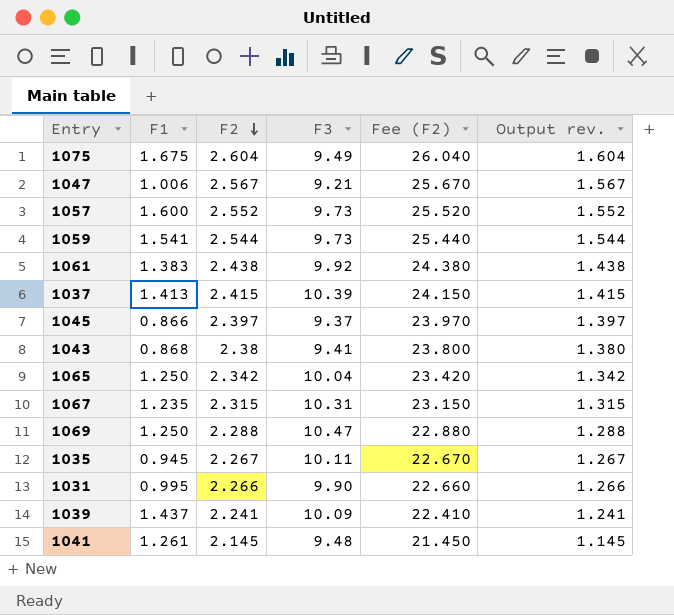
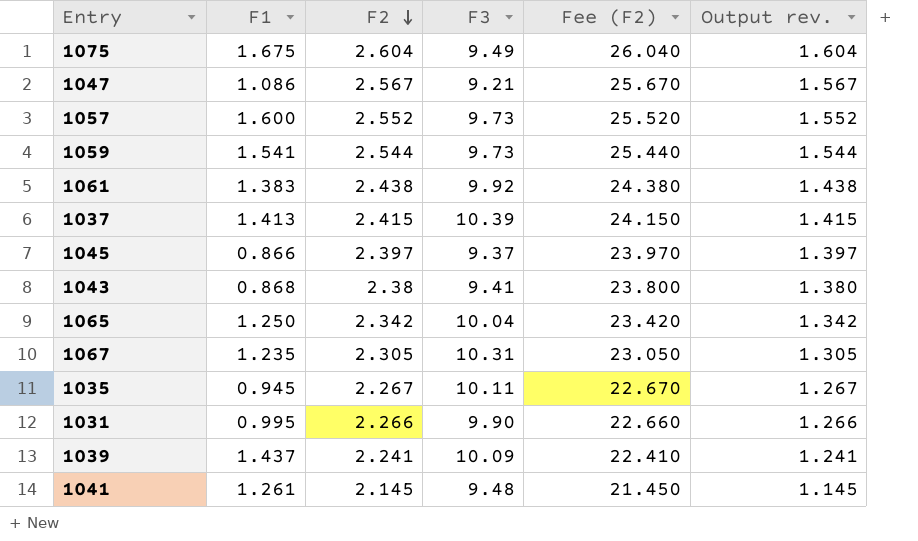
row 1069: 1.250 | 2.288 | 10.47 | 22.880 | 1.288 -> none
1047 | F1: 1.006 -> 1.086
1067 | F2: 2.315 -> 2.305
1067 | Fee (F2): 23.150 -> 23.050
1067 | Output rev.: 1.315 -> 1.305

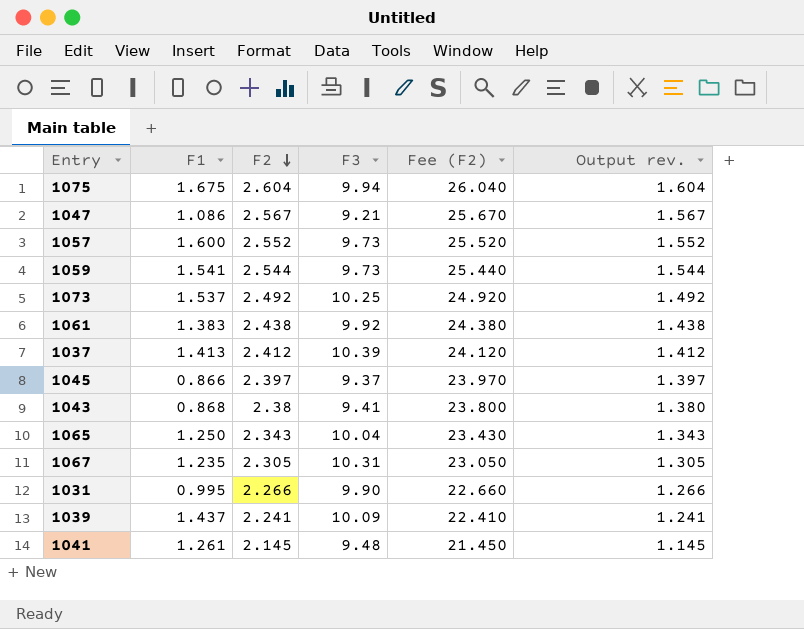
row 1035: 0.945 | 2.267 | 10.11 | 22.670 | 1.267 -> none
1075 | F3: 9.49 -> 9.94
row 1073: none -> 1.537 | 2.492 | 10.25 | 24.920 | 1.492
1037 | F2: 2.415 -> 2.412
1037 | Fee (F2): 24.150 -> 24.120
1037 | Output rev.: 1.415 -> 1.412
1065 | F2: 2.342 -> 2.343
1065 | Fee (F2): 23.420 -> 23.430
1065 | Output rev.: 1.342 -> 1.343

